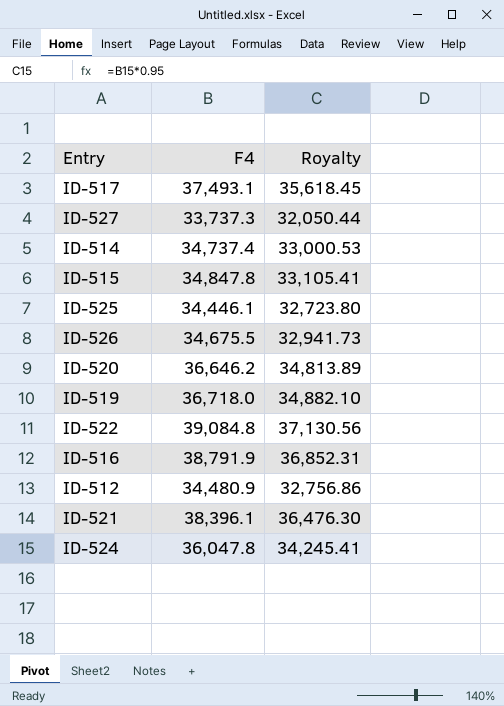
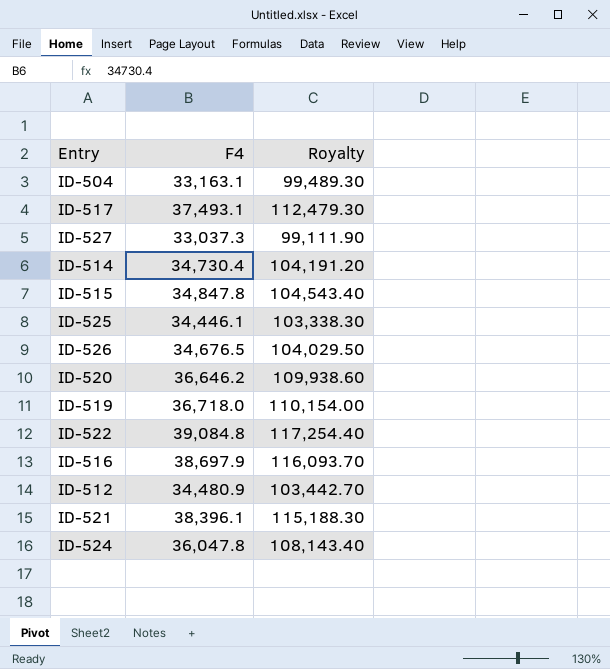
column Royalty | formula: [F4] * 0.95 -> [F4] * 3
row ID-504: none -> 33,163.1 | 99,489.30
ID-527 | F4: 33,737.3 -> 33,037.3
ID-514 | F4: 34,737.4 -> 34,730.4
ID-526 | F4: 34,675.5 -> 34,676.5
ID-516 | F4: 38,791.9 -> 38,697.9

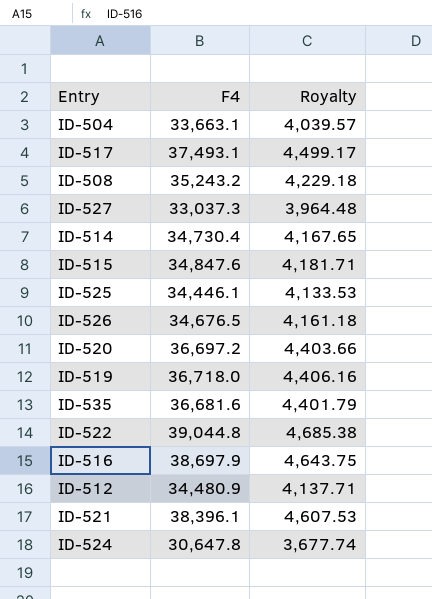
column Royalty | formula: [F4] * 3 -> [F4] * 0.12
ID-504 | F4: 33,163.1 -> 33,663.1
row ID-508: none -> 35,243.2 | 4,229.18
ID-515 | F4: 34,847.8 -> 34,847.6
ID-520 | F4: 36,646.2 -> 36,697.2
row ID-535: none -> 36,681.6 | 4,401.79
ID-522 | F4: 39,084.8 -> 39,044.8
ID-524 | F4: 36,047.8 -> 30,647.8

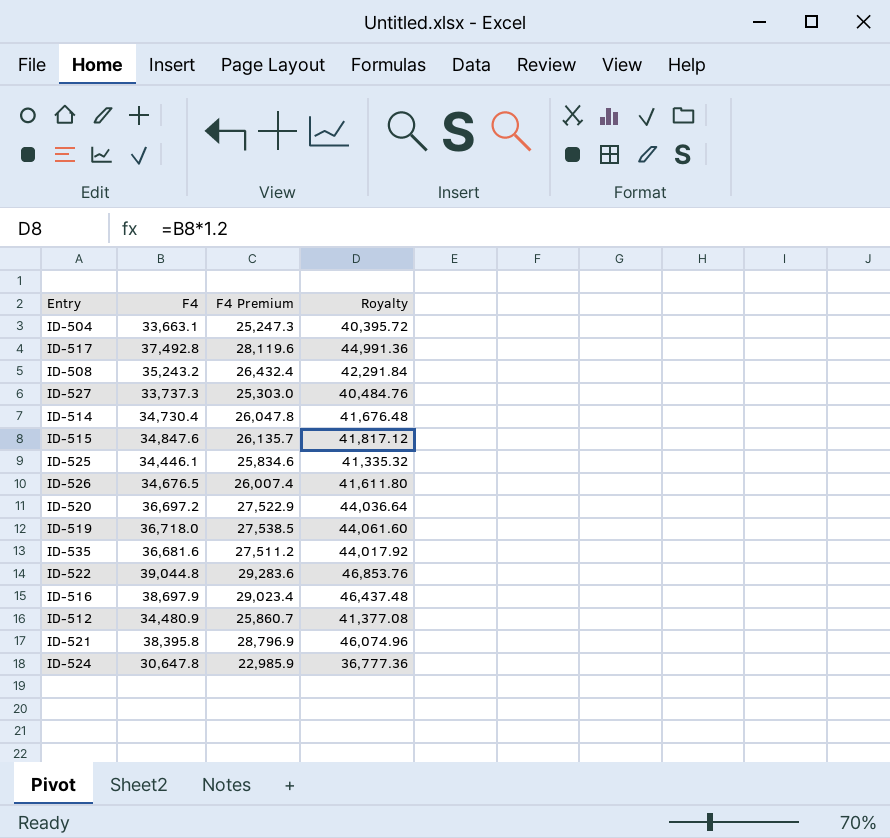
column F4 Premium | formula: none -> [F4] * 0.75
column Royalty | formula: [F4] * 0.12 -> [F4] * 1.2
ID-517 | F4: 37,493.1 -> 37,492.8
ID-527 | F4: 33,037.3 -> 33,737.3
ID-521 | F4: 38,396.1 -> 38,395.8

